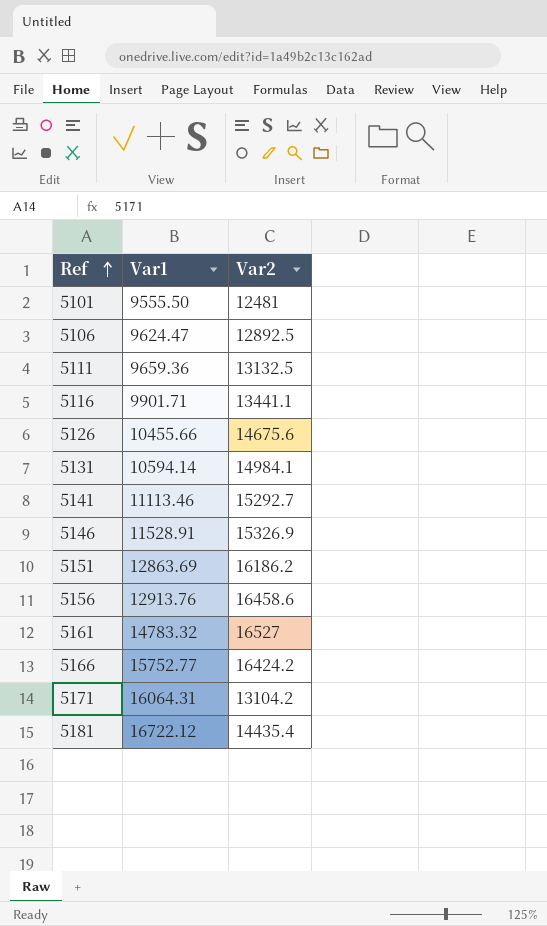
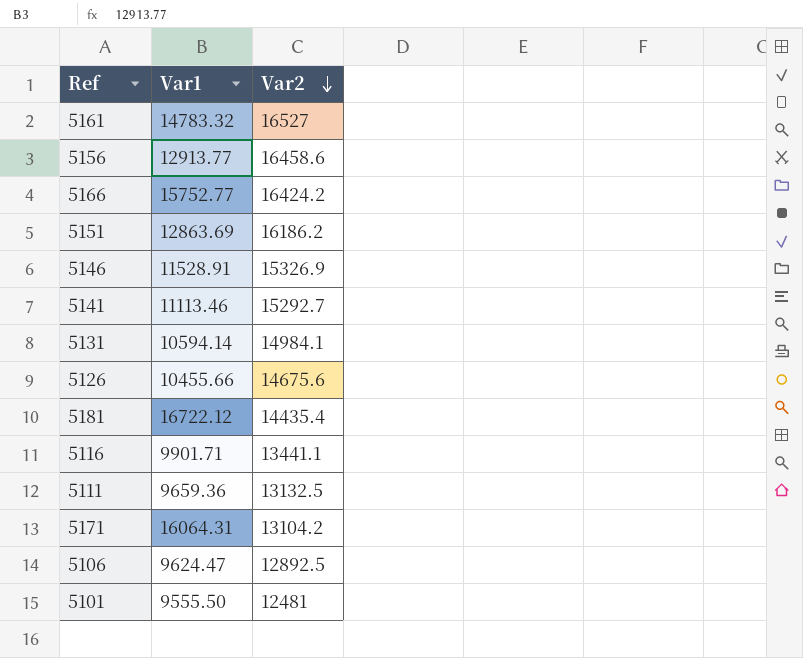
row order: Ref ascending -> Var2 descending
5156 | Var1: 12913.76 -> 12913.77

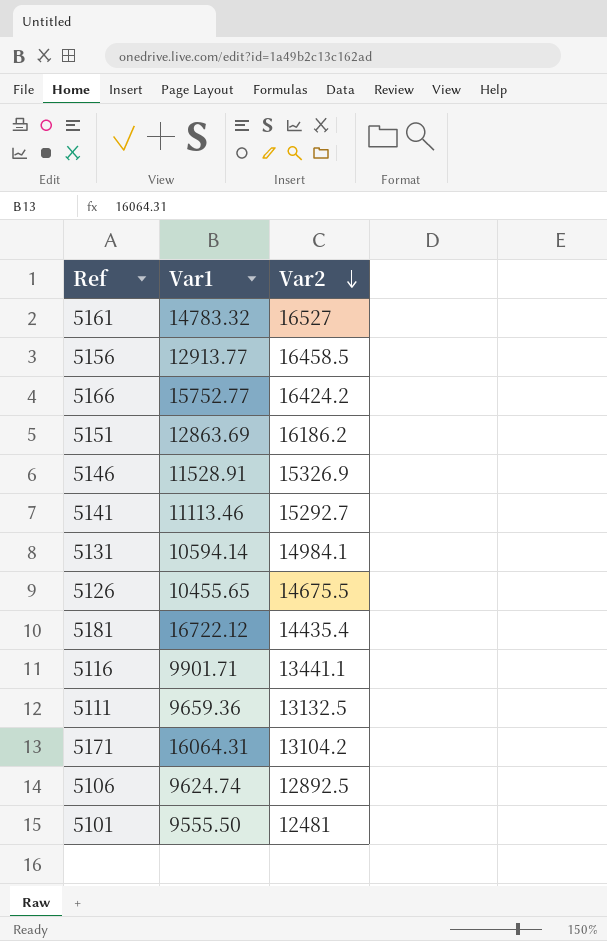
5156 | Var2: 16458.6 -> 16458.5
5126 | Var1: 10455.66 -> 10455.65
5126 | Var2: 14675.6 -> 14675.5
5106 | Var1: 9624.47 -> 9624.74

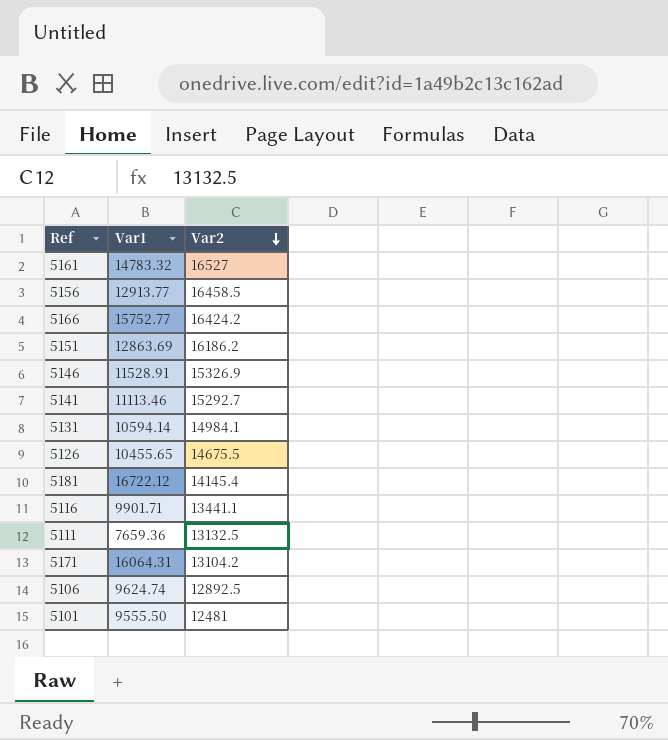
5181 | Var2: 14435.4 -> 14145.4
5111 | Var1: 9659.36 -> 7659.36

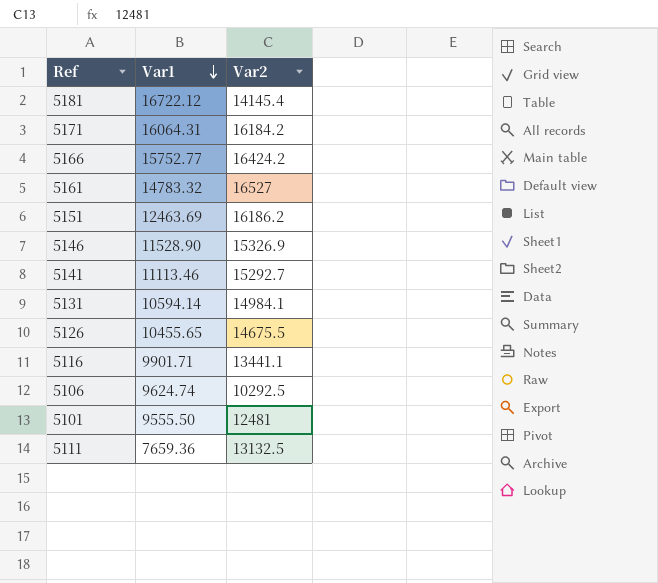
row order: Var2 descending -> Var1 descending
row 5156: 12913.77 | 16458.5 -> none
5171 | Var2: 13104.2 -> 16184.2
5151 | Var1: 12863.69 -> 12463.69
5146 | Var1: 11528.91 -> 11528.90
5106 | Var2: 12892.5 -> 10292.5

